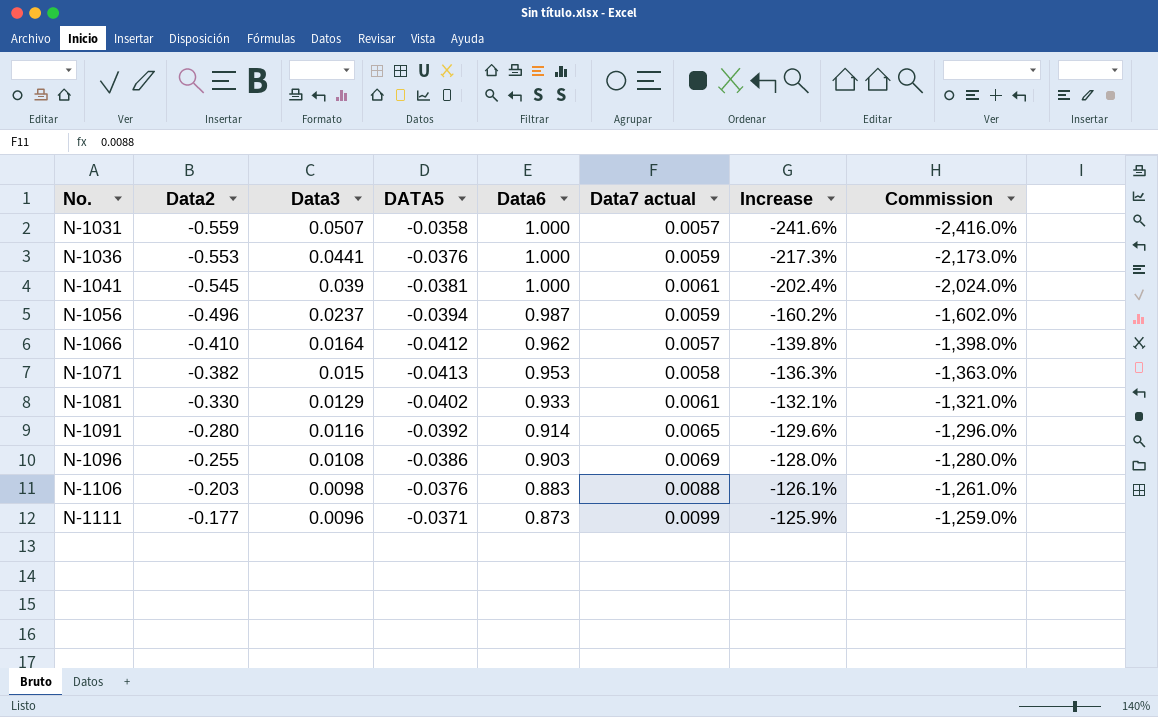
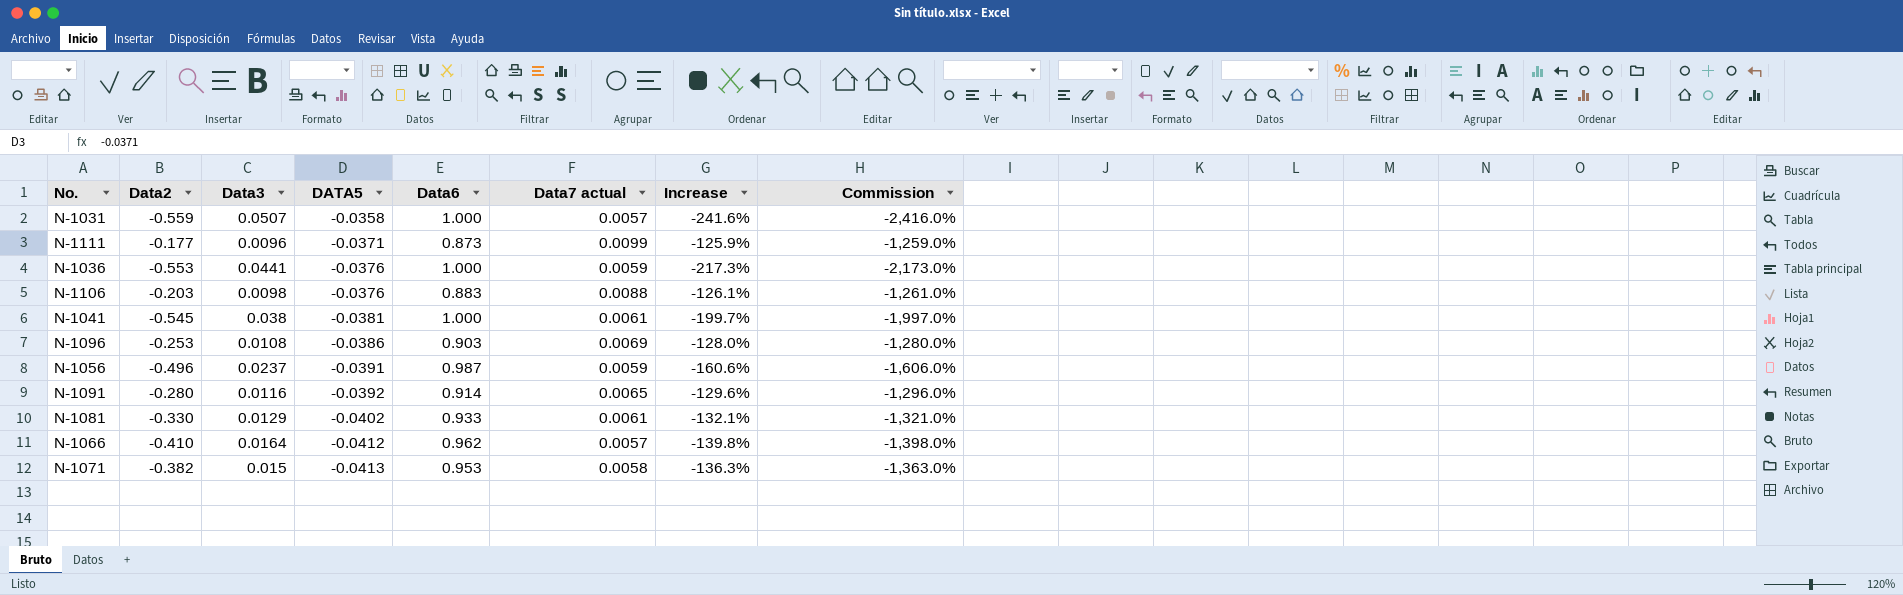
row order: No. ascending -> DATA5 descending
N-1041 | Data3: 0.039 -> 0.038
N-1041 | Increase: -202.4% -> -199.7%
N-1041 | Commission: -2,024.0% -> -1,997.0%
N-1096 | Data2: -0.255 -> -0.253
N-1056 | DATA5: -0.0394 -> -0.0391
N-1056 | Increase: -160.2% -> -160.6%
N-1056 | Commission: -1,602.0% -> -1,606.0%

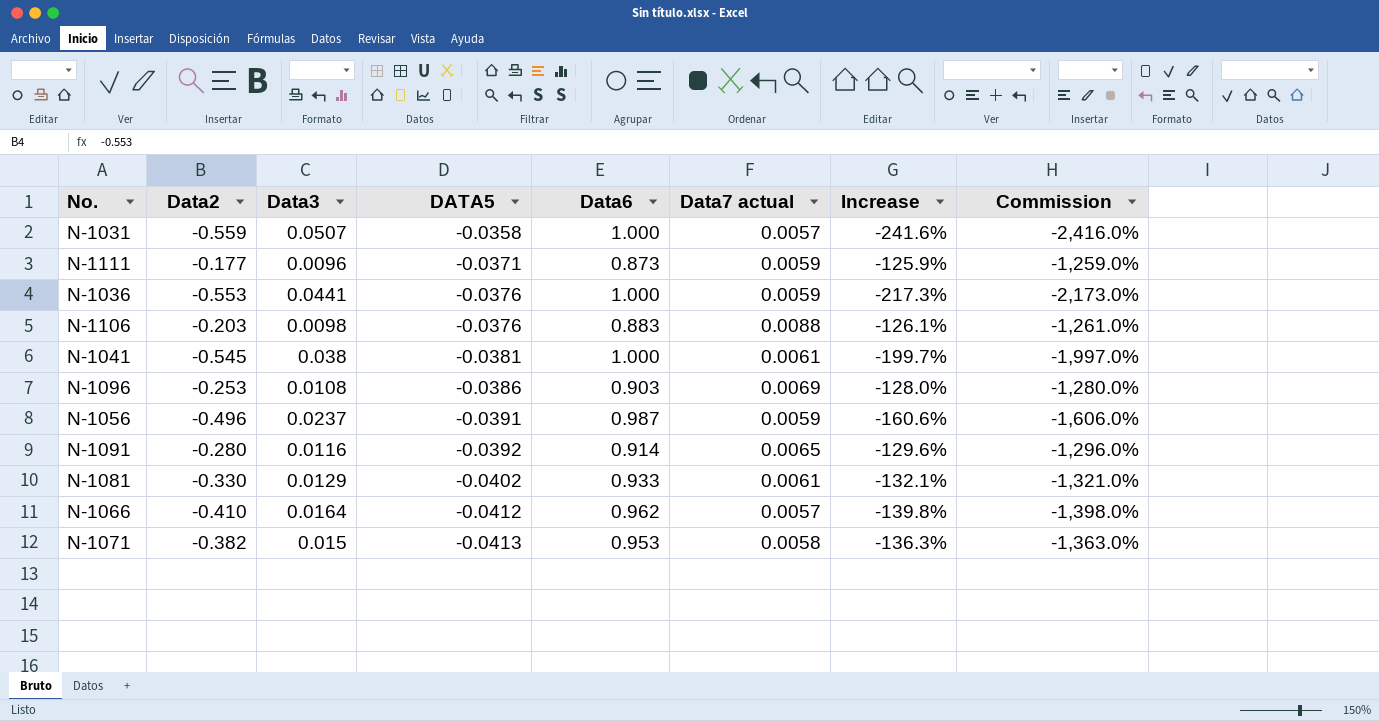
N-1111 | Data7 actual: 0.0099 -> 0.0059

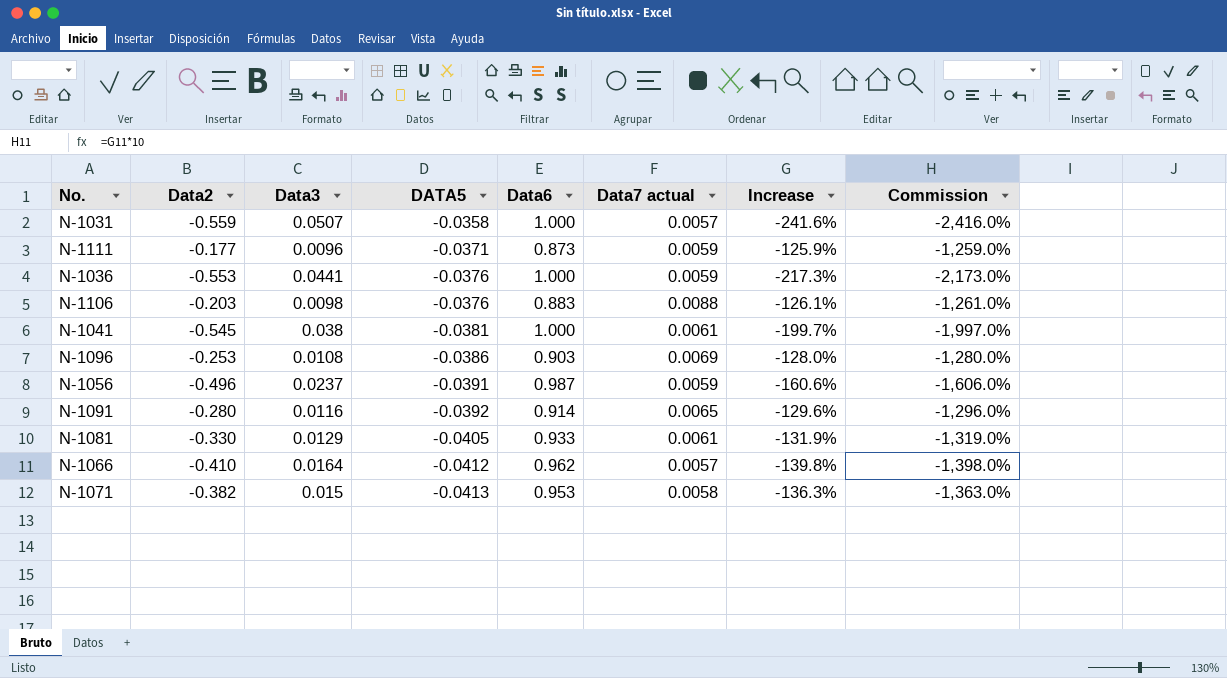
N-1081 | DATA5: -0.0402 -> -0.0405
N-1081 | Increase: -132.1% -> -131.9%
N-1081 | Commission: -1,321.0% -> -1,319.0%

